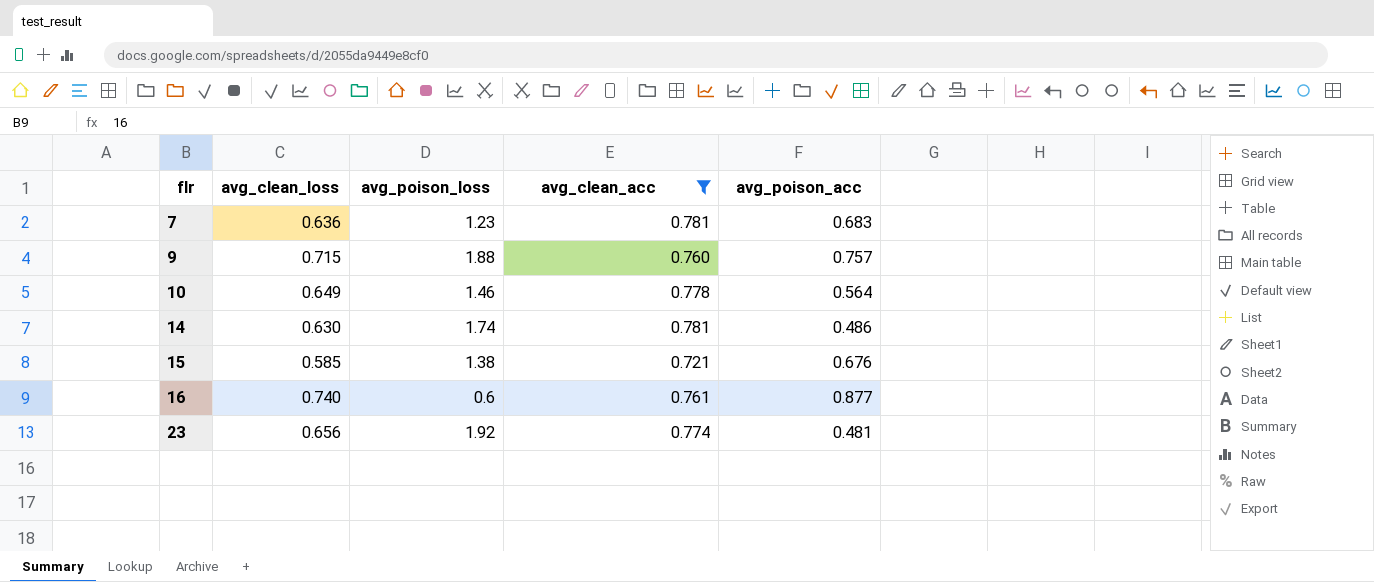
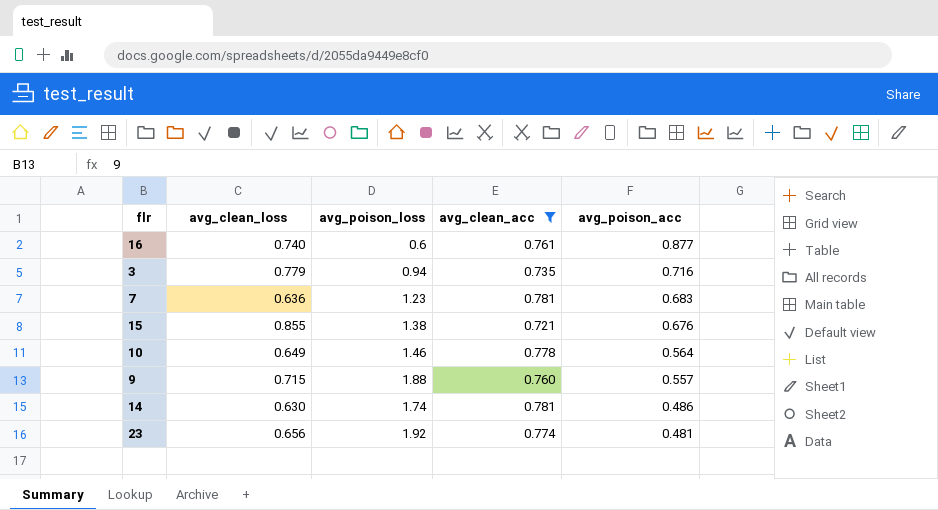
row order: flr ascending -> avg_poison_acc descending
row 3: none -> 0.779 | 0.94 | 0.735 | 0.716
15 | avg_clean_loss: 0.585 -> 0.855
9 | avg_poison_acc: 0.757 -> 0.557

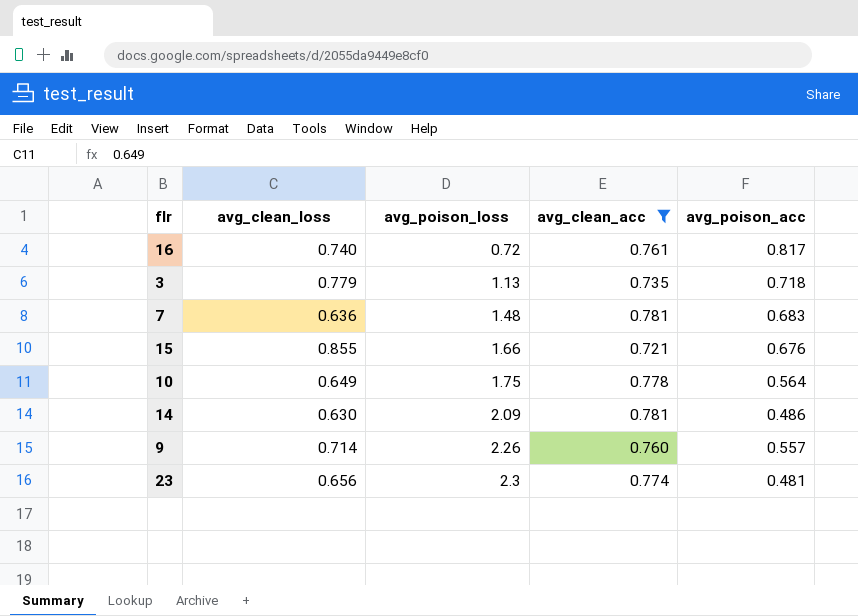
row order: avg_poison_acc descending -> avg_poison_loss ascending
16 | avg_poison_loss: 0.6 -> 0.72
16 | avg_poison_acc: 0.877 -> 0.817
3 | avg_poison_loss: 0.94 -> 1.13
3 | avg_poison_acc: 0.716 -> 0.718
7 | avg_poison_loss: 1.23 -> 1.48
15 | avg_poison_loss: 1.38 -> 1.66
10 | avg_poison_loss: 1.46 -> 1.75
14 | avg_poison_loss: 1.74 -> 2.09
9 | avg_clean_loss: 0.715 -> 0.714
9 | avg_poison_loss: 1.88 -> 2.26
23 | avg_poison_loss: 1.92 -> 2.3

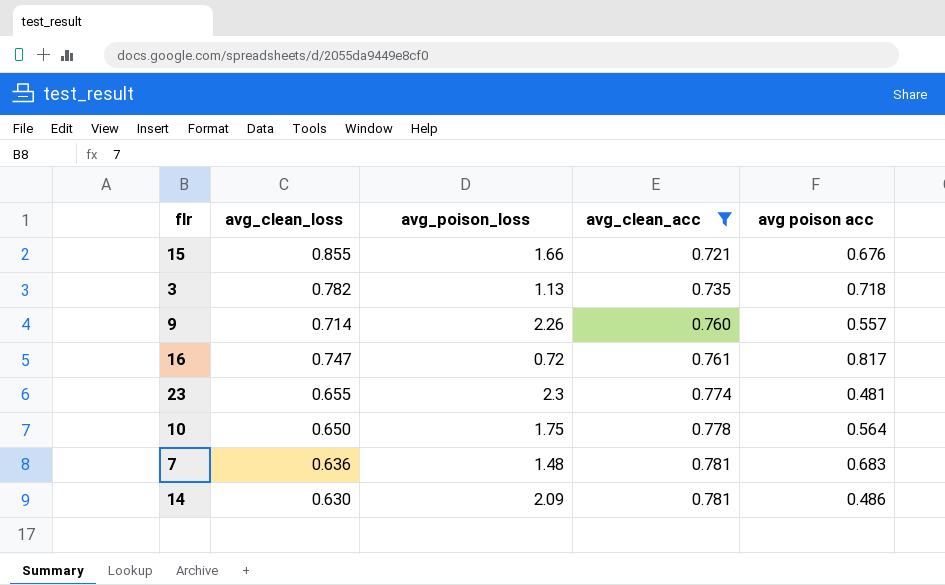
row order: avg_poison_loss ascending -> avg_clean_acc ascending
column name: avg_poison_acc -> avg poison acc
3 | avg_clean_loss: 0.779 -> 0.782
16 | avg_clean_loss: 0.740 -> 0.747
23 | avg_clean_loss: 0.656 -> 0.655
10 | avg_clean_loss: 0.649 -> 0.650

